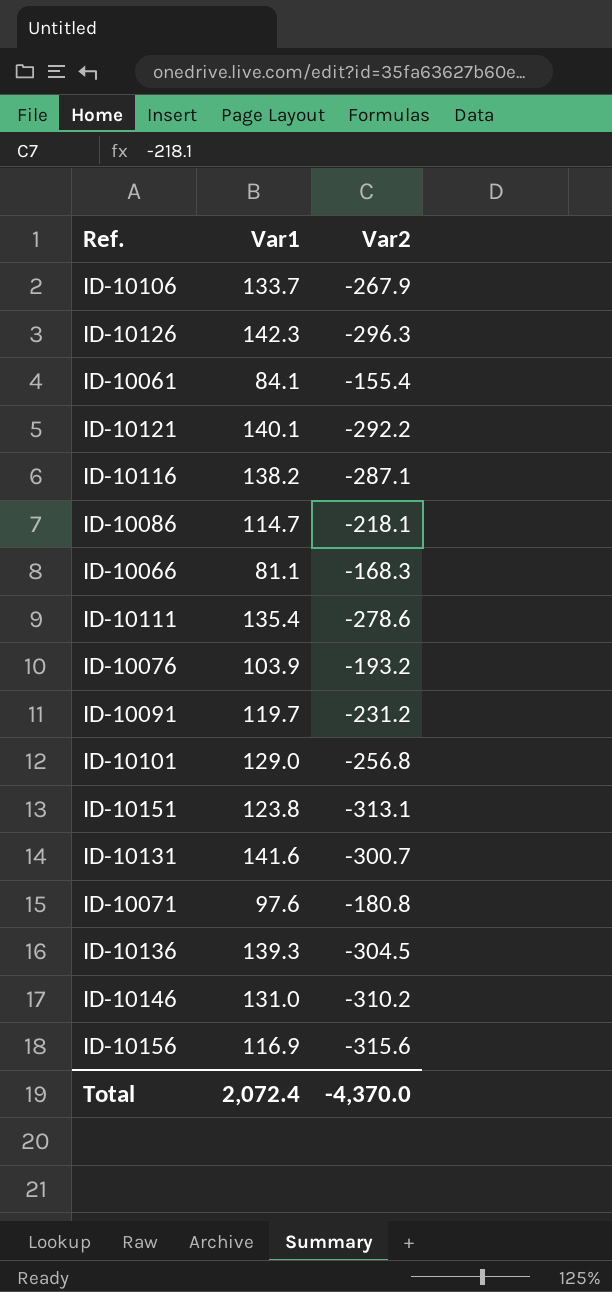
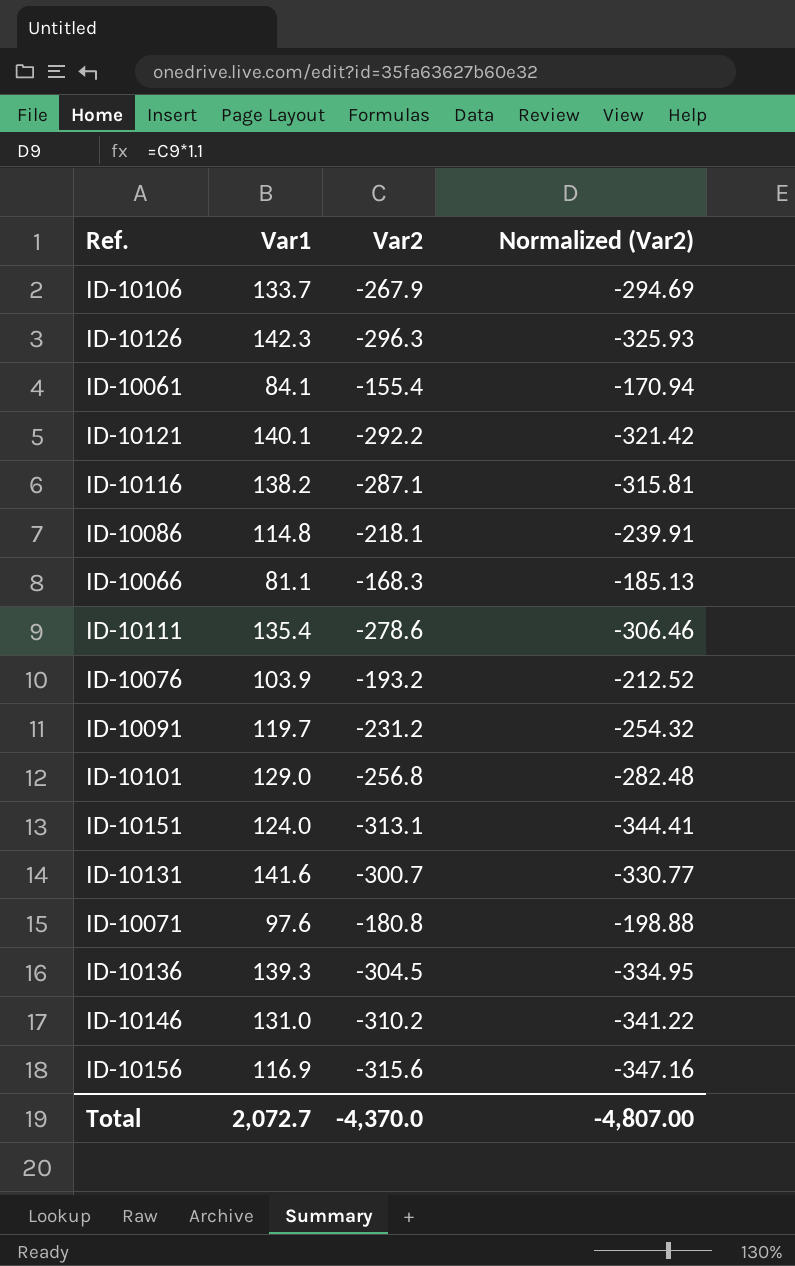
column Normalized (Var2) | formula: none -> [Var2] * 1.1
ID-10086 | Var1: 114.7 -> 114.8
ID-10151 | Var1: 123.8 -> 124.0
Total | Var1: 2,072.4 -> 2,072.7

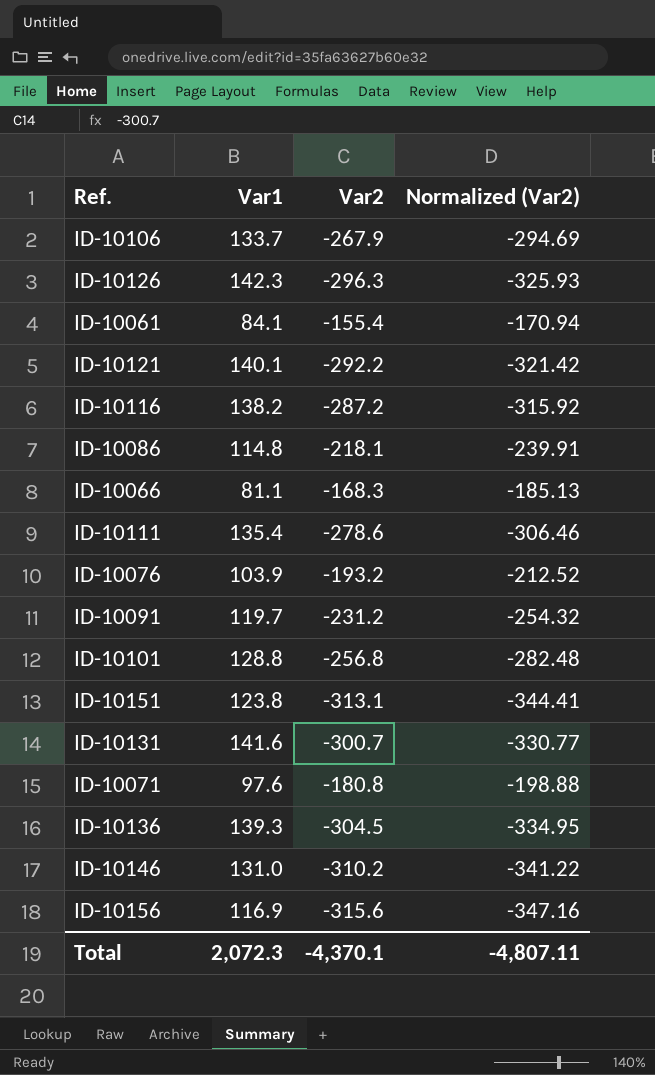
ID-10116 | Var2: -287.1 -> -287.2
ID-10116 | Normalized (Var2): -315.81 -> -315.92
ID-10101 | Var1: 129.0 -> 128.8
ID-10151 | Var1: 124.0 -> 123.8
Total | Var1: 2,072.7 -> 2,072.3
Total | Var2: -4,370.0 -> -4,370.1
Total | Normalized (Var2): -4,807.00 -> -4,807.11

